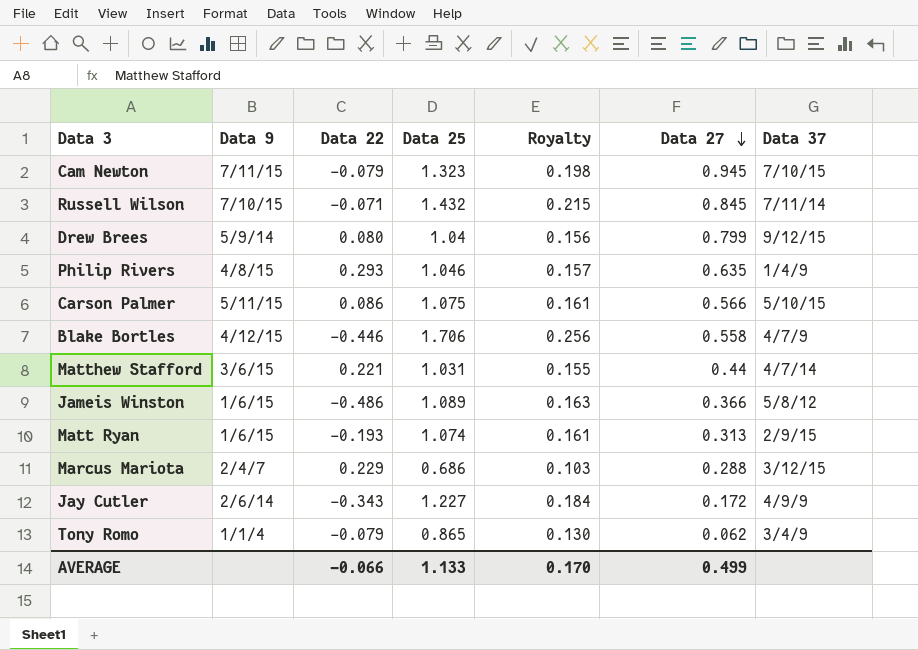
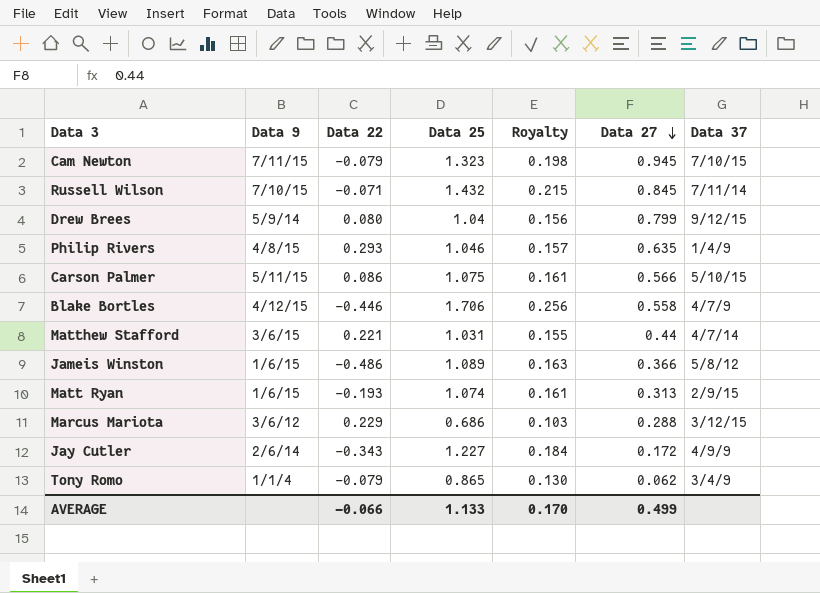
Marcus Mariota | Data 9: 2/4/7 -> 3/6/12

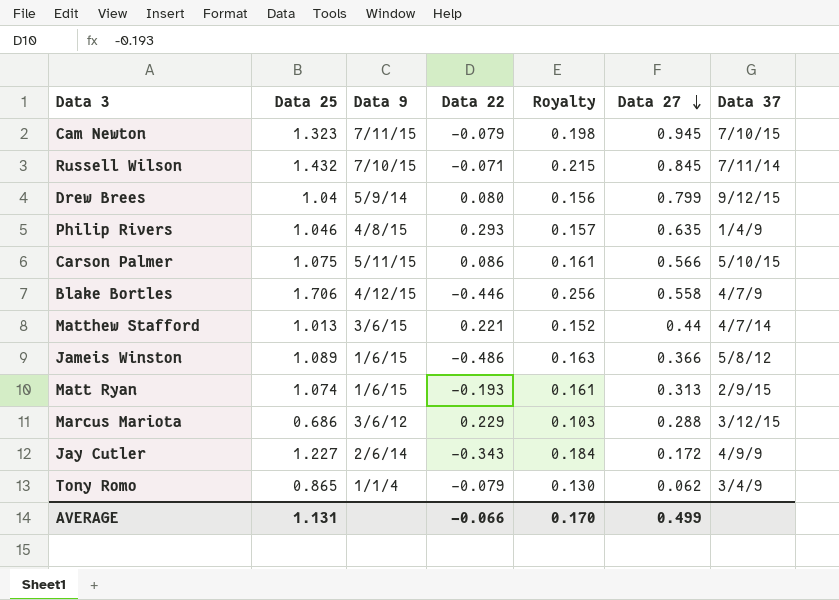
column Data 25 | position: 4 -> 2
Matthew Stafford | Data 25: 1.031 -> 1.013
Matthew Stafford | Royalty: 0.155 -> 0.152
AVERAGE | Data 25: 1.133 -> 1.131

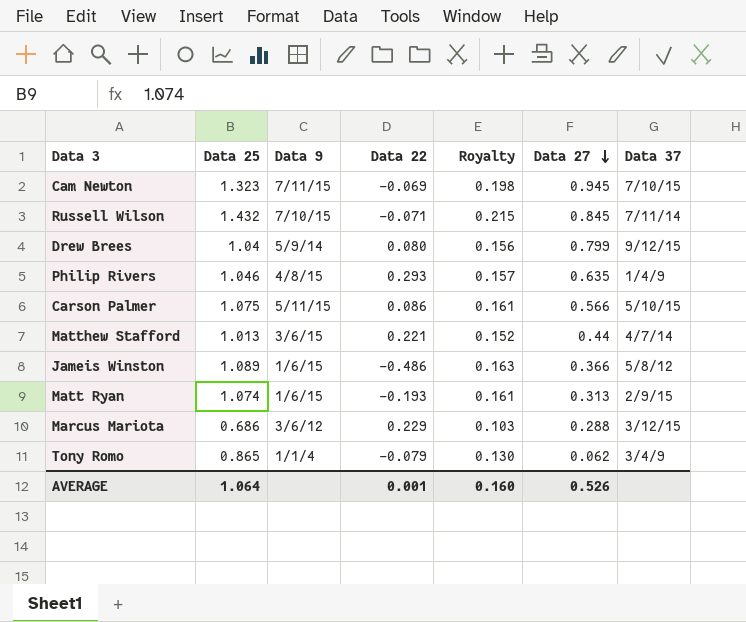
row Blake Bortles: 1.706 | 4/12/15 | -0.446 | 0.256 | 0.558 | 4/7/9 -> none
row Jay Cutler: 1.227 | 2/6/14 | -0.343 | 0.184 | 0.172 | 4/9/9 -> none
Cam Newton | Data 22: -0.079 -> -0.069
AVERAGE | Data 25: 1.131 -> 1.064
AVERAGE | Data 22: -0.066 -> 0.001
AVERAGE | Royalty: 0.170 -> 0.160
AVERAGE | Data 27: 0.499 -> 0.526

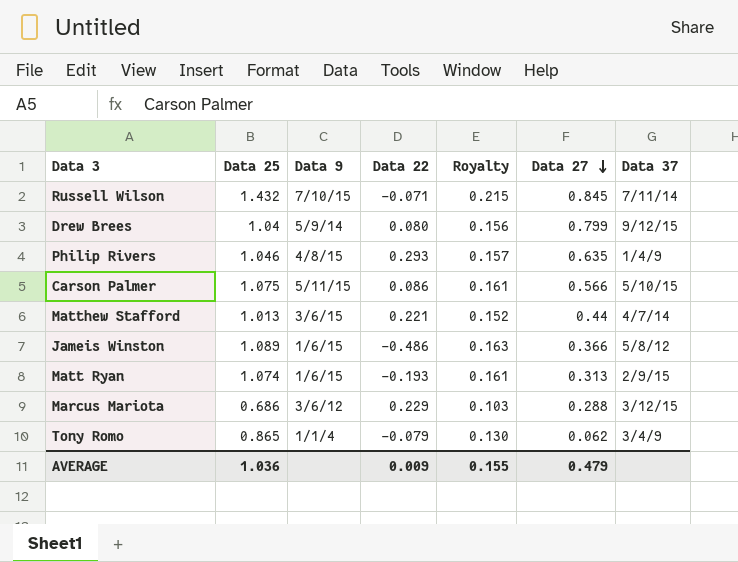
row Cam Newton: 1.323 | 7/11/15 | -0.069 | 0.198 | 0.945 | 7/10/15 -> none
AVERAGE | Data 25: 1.064 -> 1.036
AVERAGE | Data 22: 0.001 -> 0.009
AVERAGE | Royalty: 0.160 -> 0.155
AVERAGE | Data 27: 0.526 -> 0.479

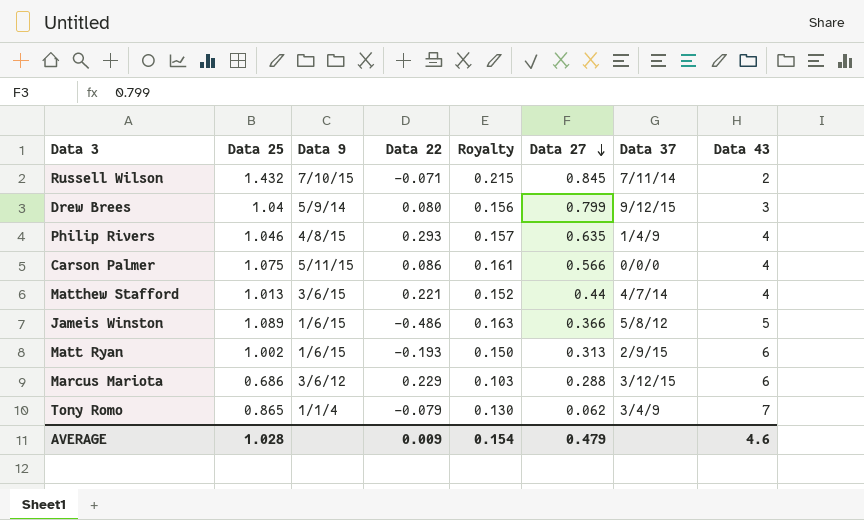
column Data 43 | position: none -> 8
Carson Palmer | Data 37: 5/10/15 -> 0/0/0
Matt Ryan | Data 25: 1.074 -> 1.002
Matt Ryan | Royalty: 0.161 -> 0.150
AVERAGE | Data 25: 1.036 -> 1.028
AVERAGE | Royalty: 0.155 -> 0.154

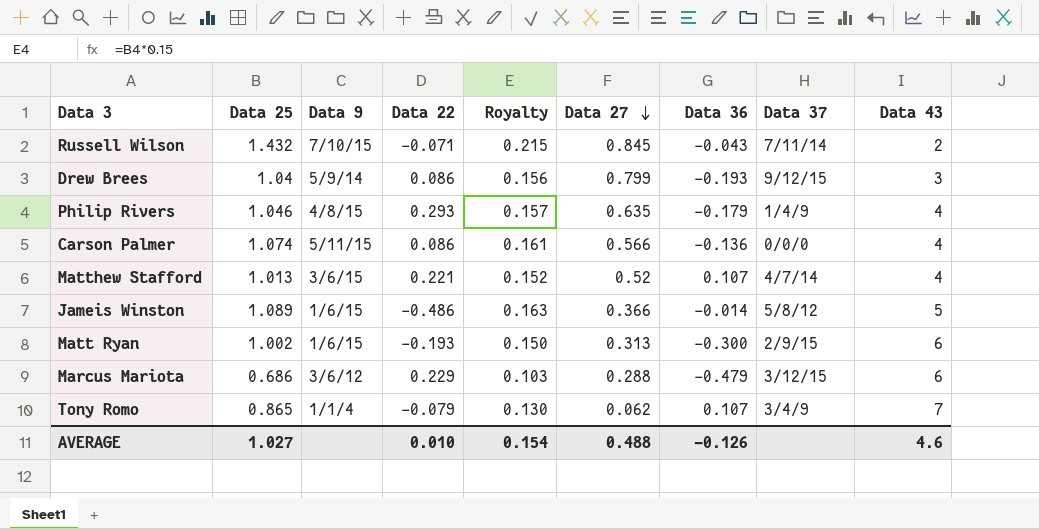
column Data 36 | position: none -> 7
Drew Brees | Data 22: 0.080 -> 0.086
Carson Palmer | Data 25: 1.075 -> 1.074
Matthew Stafford | Data 27: 0.44 -> 0.52
AVERAGE | Data 25: 1.028 -> 1.027
AVERAGE | Data 22: 0.009 -> 0.010
AVERAGE | Data 27: 0.479 -> 0.488

